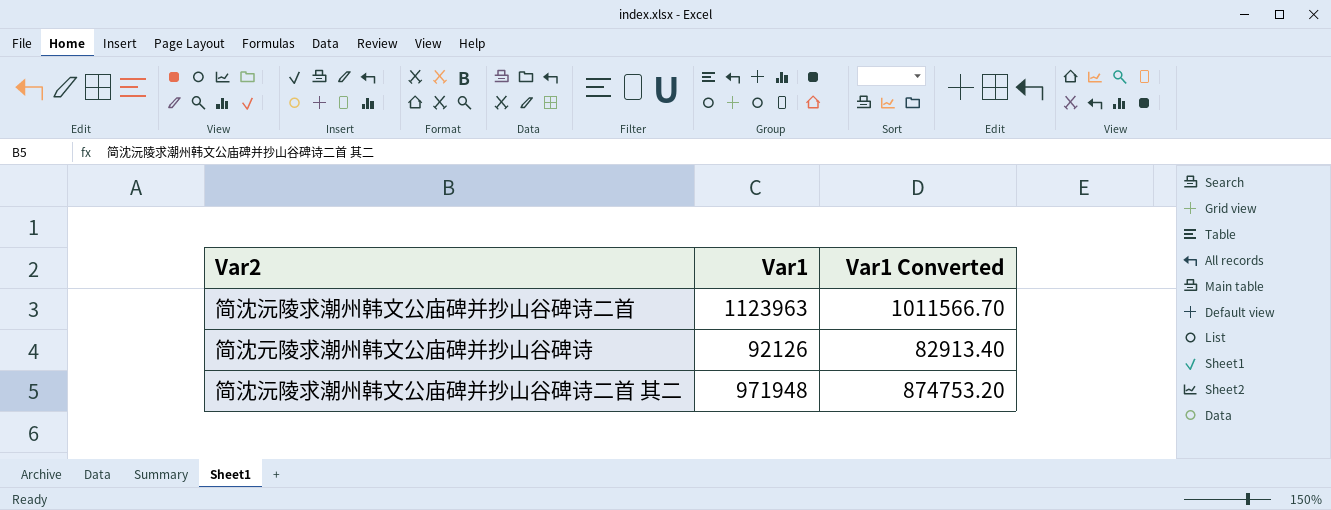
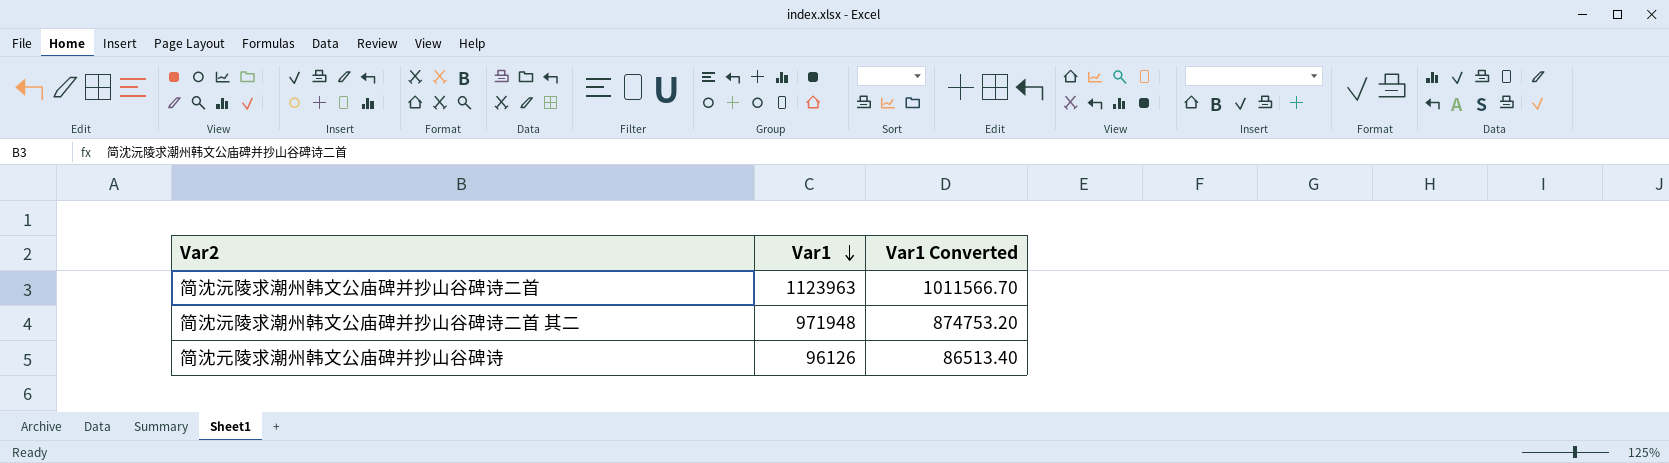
row order: none -> Var1 descending
简沈元陵求潮州韩文公庙碑并抄山谷碑诗 | Var1: 92126 -> 96126
简沈元陵求潮州韩文公庙碑并抄山谷碑诗 | Var1 Converted: 82913.40 -> 86513.40

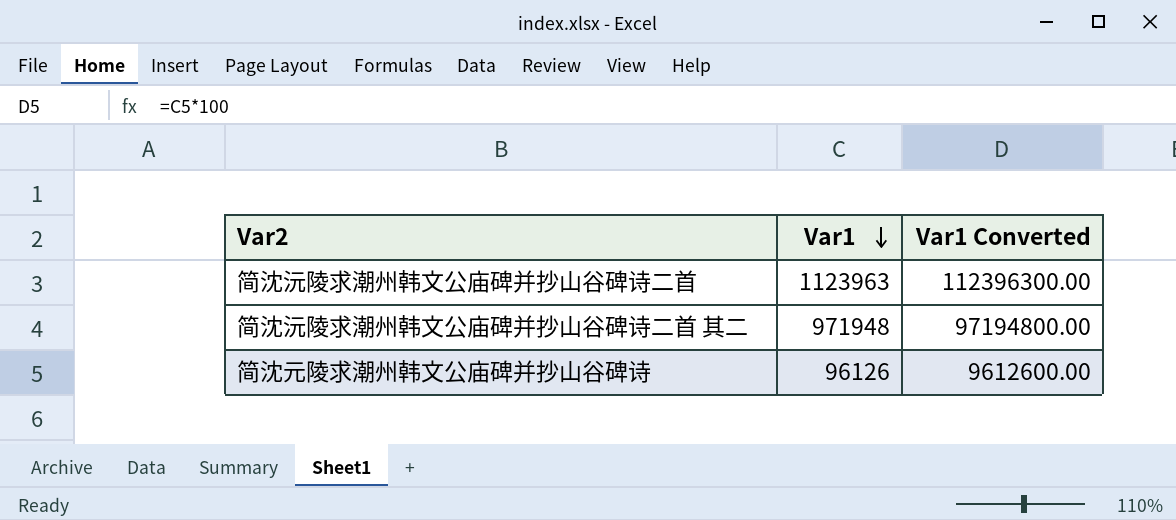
column Var1 Converted | formula: [Var1] * 0.9 -> [Var1] * 100

